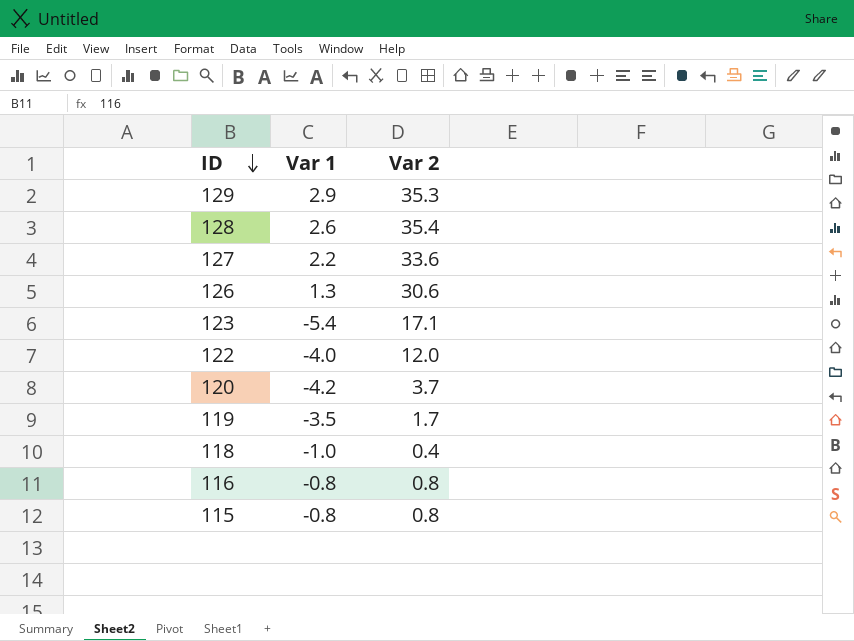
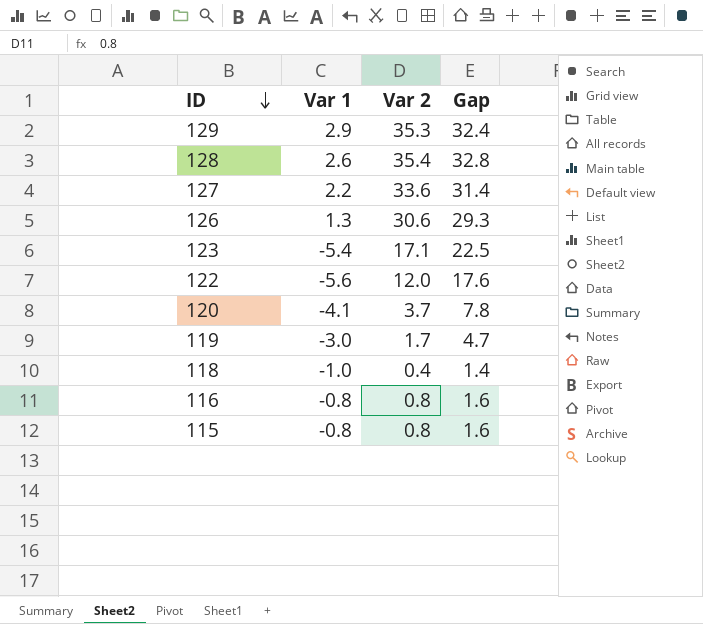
column Gap | formula: none -> [Var 2] - [Var 1]
122 | Var 1: -4.0 -> -5.6
120 | Var 1: -4.2 -> -4.1
119 | Var 1: -3.5 -> -3.0

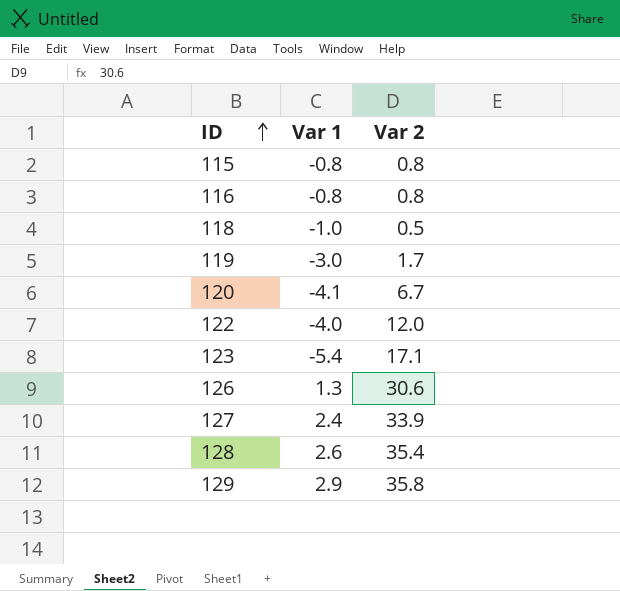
row order: ID descending -> ID ascending
column Gap | formula: [Var 2] - [Var 1] -> none
118 | Var 2: 0.4 -> 0.5
120 | Var 2: 3.7 -> 6.7
122 | Var 1: -5.6 -> -4.0
127 | Var 1: 2.2 -> 2.4
127 | Var 2: 33.6 -> 33.9
129 | Var 2: 35.3 -> 35.8

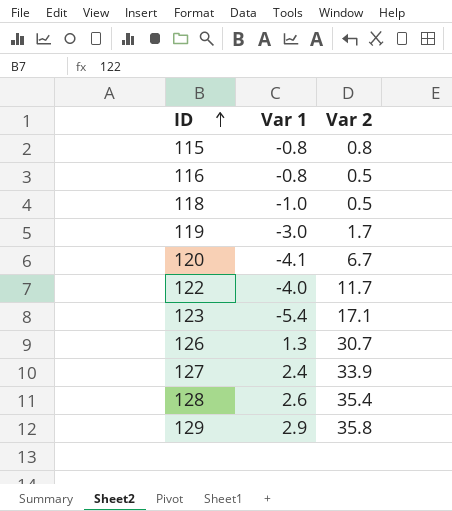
116 | Var 2: 0.8 -> 0.5
122 | Var 2: 12.0 -> 11.7
126 | Var 2: 30.6 -> 30.7

